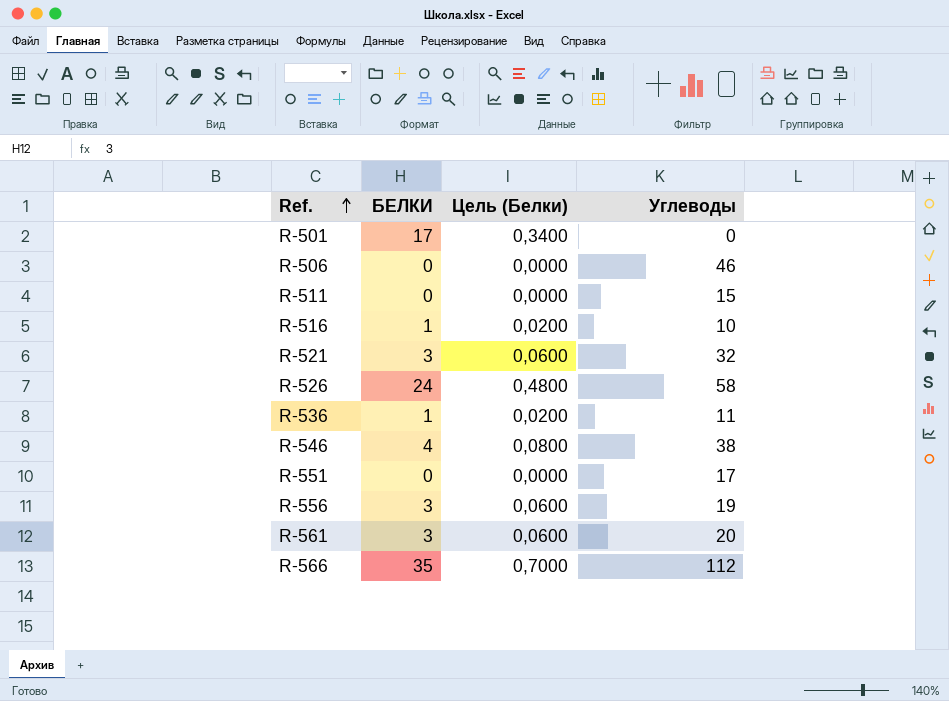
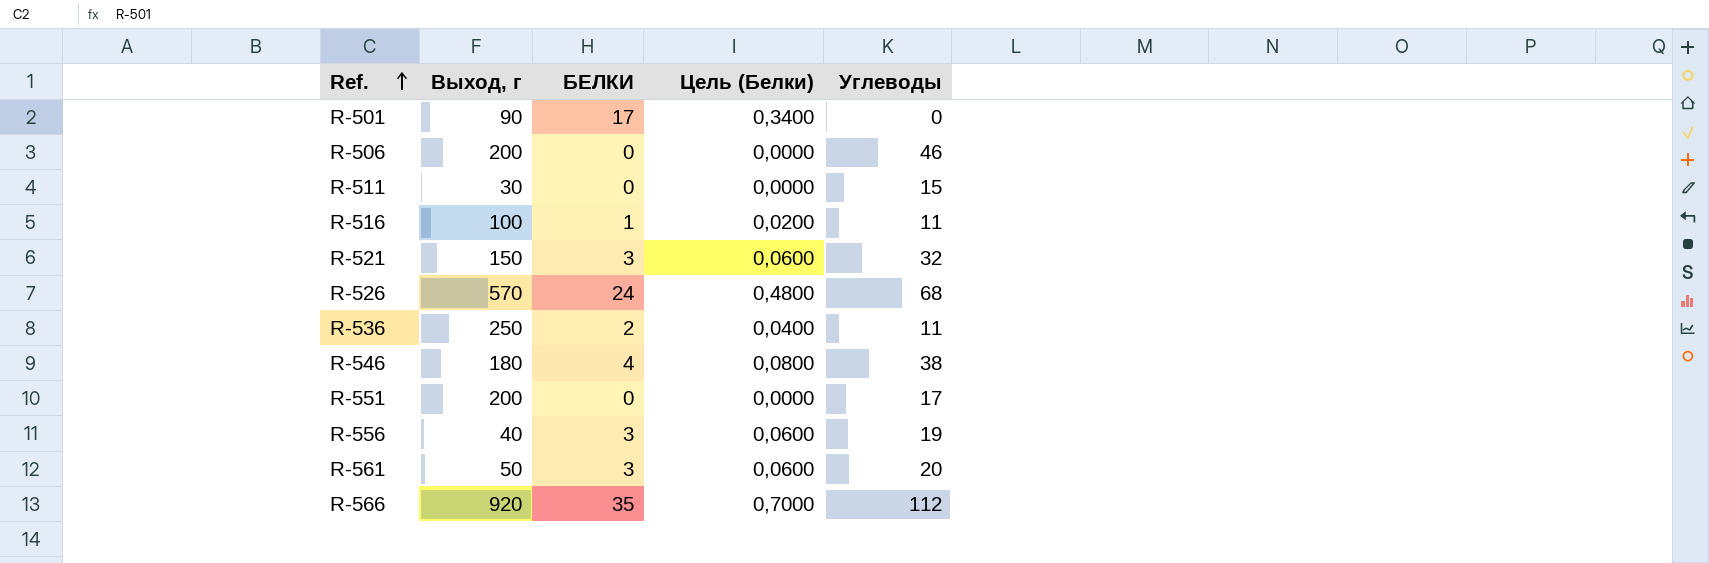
column Выход, г | position: none -> 2
R-516 | Углеводы: 10 -> 11
R-526 | Углеводы: 58 -> 68
R-536 | БЕЛКИ: 1 -> 2
R-536 | Цель (Белки): 0,0200 -> 0,0400

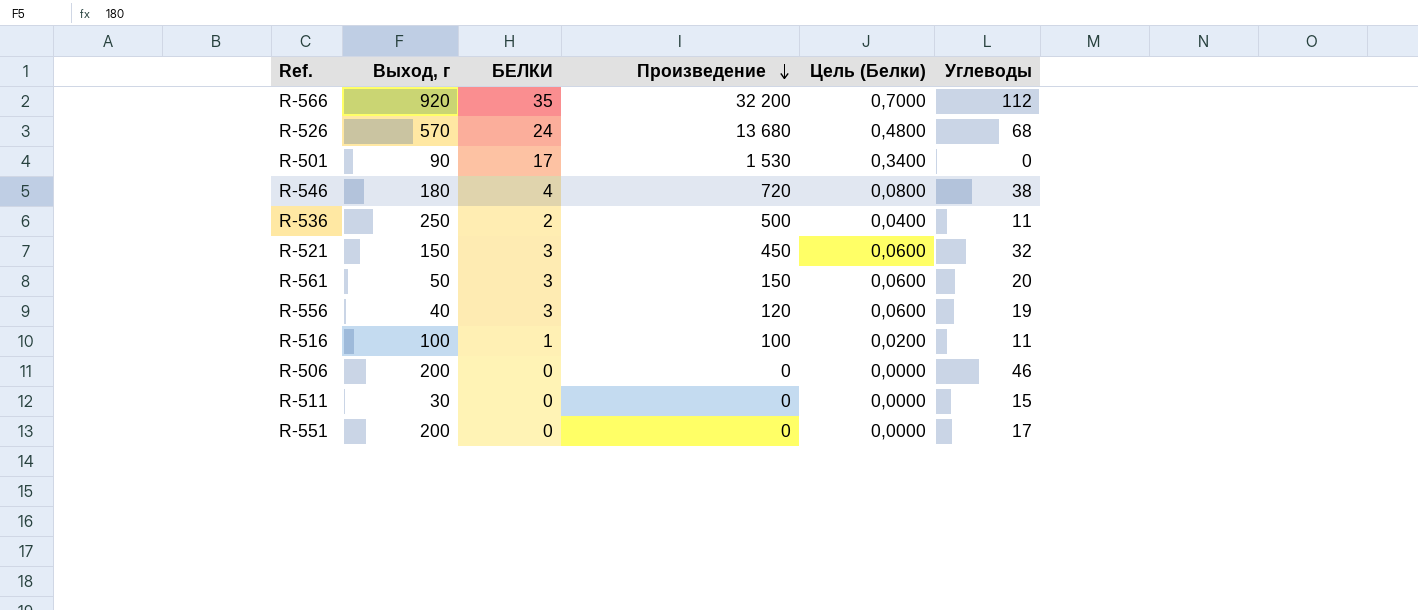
row order: Ref. ascending -> Произведение descending
column Произведение | formula: none -> [Выход, г] * [БЕЛКИ]

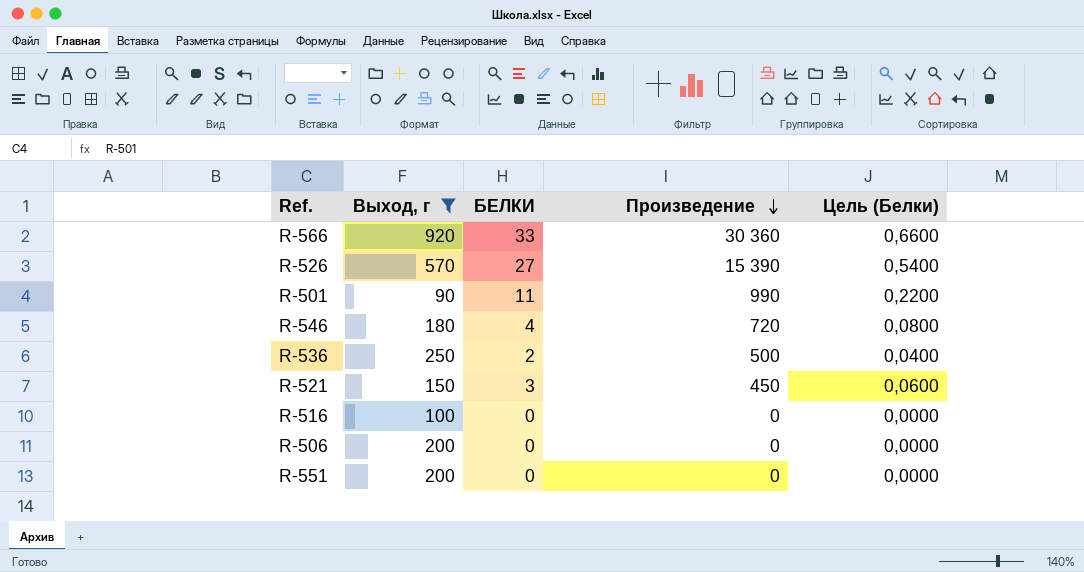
filter: none -> Выход, г >= 90
column Углеводы | position: 6 -> none
R-566 | БЕЛКИ: 35 -> 33
R-566 | Произведение: 32 200 -> 30 360
R-566 | Цель (Белки): 0,7000 -> 0,6600
R-526 | БЕЛКИ: 24 -> 27
R-526 | Произведение: 13 680 -> 15 390
R-526 | Цель (Белки): 0,4800 -> 0,5400
R-501 | БЕЛКИ: 17 -> 11
R-501 | Произведение: 1 530 -> 990
R-501 | Цель (Белки): 0,3400 -> 0,2200
R-516 | БЕЛКИ: 1 -> 0
R-516 | Произведение: 100 -> 0
R-516 | Цель (Белки): 0,0200 -> 0,0000

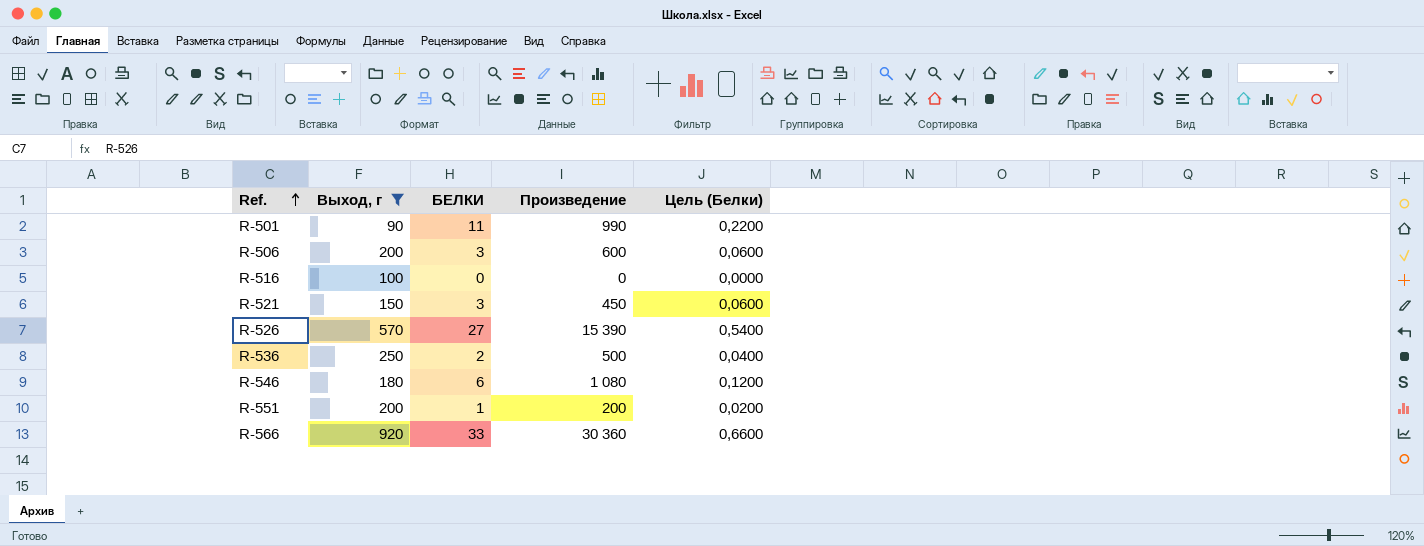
row order: Произведение descending -> Ref. ascending
R-506 | БЕЛКИ: 0 -> 3
R-506 | Произведение: 0 -> 600
R-506 | Цель (Белки): 0,0000 -> 0,0600
R-546 | БЕЛКИ: 4 -> 6
R-546 | Произведение: 720 -> 1 080
R-546 | Цель (Белки): 0,0800 -> 0,1200
R-551 | БЕЛКИ: 0 -> 1
R-551 | Произведение: 0 -> 200
R-551 | Цель (Белки): 0,0000 -> 0,0200

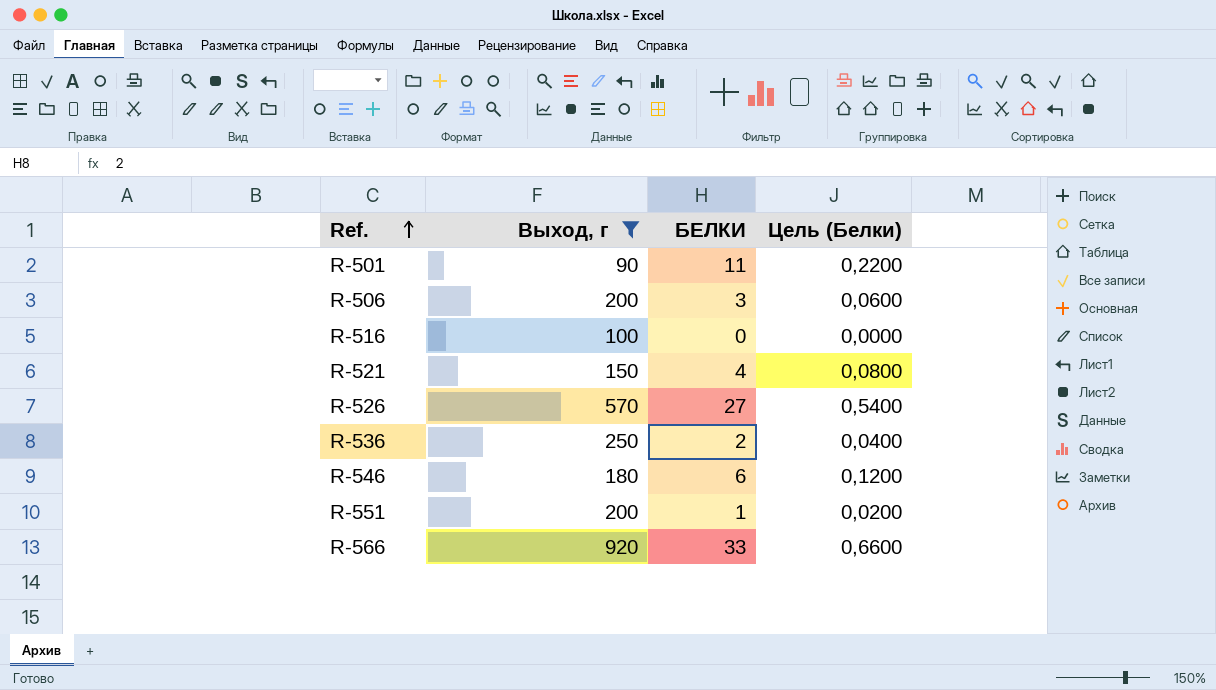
column Произведение | formula: [Выход, г] * [БЕЛКИ] -> none
R-521 | БЕЛКИ: 3 -> 4
R-521 | Цель (Белки): 0,0600 -> 0,0800

